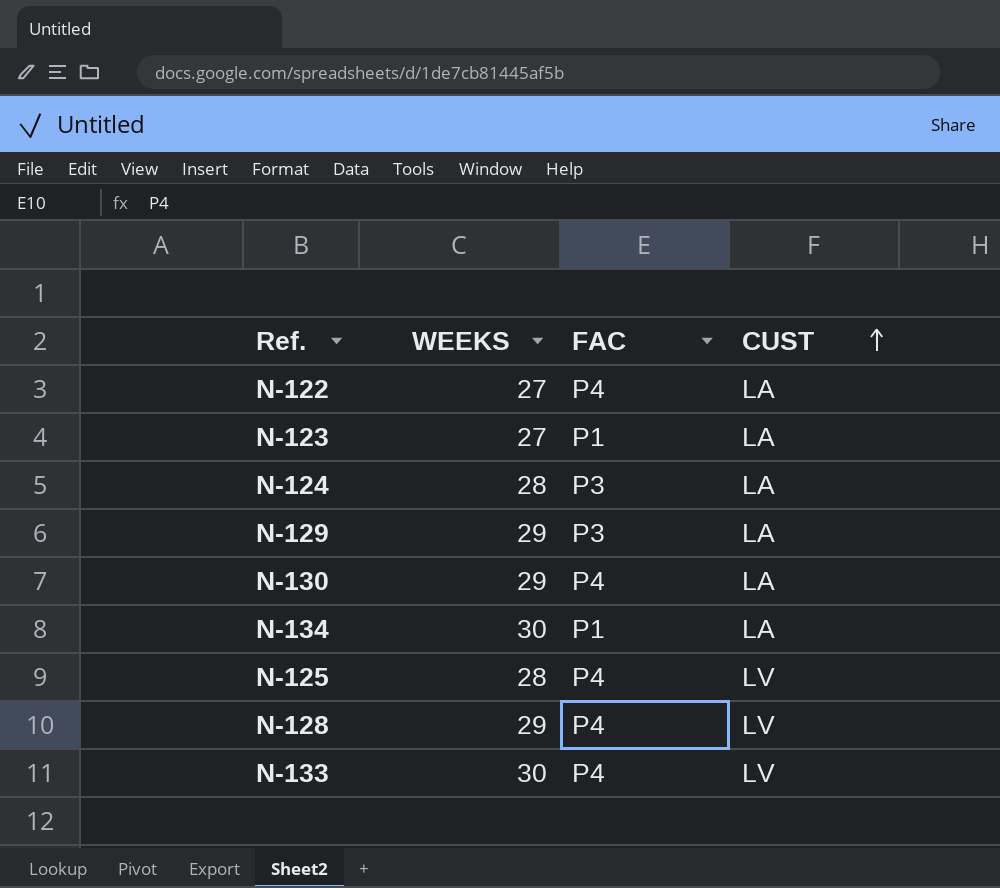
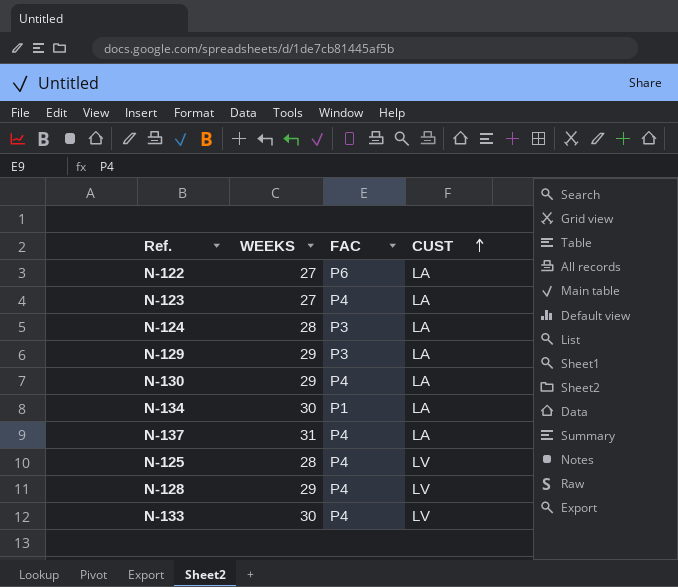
N-122 | FAC: P4 -> P6
N-123 | FAC: P1 -> P4
row N-137: none -> 31 | P4 | LA

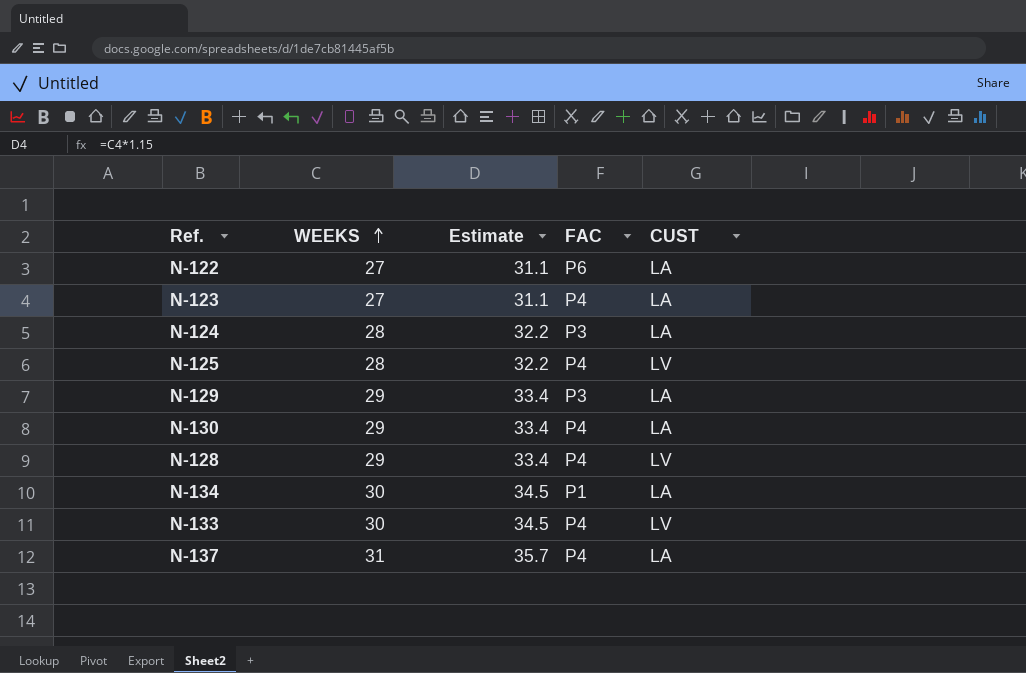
row order: CUST ascending -> WEEKS ascending
column Estimate | formula: none -> [WEEKS] * 1.15

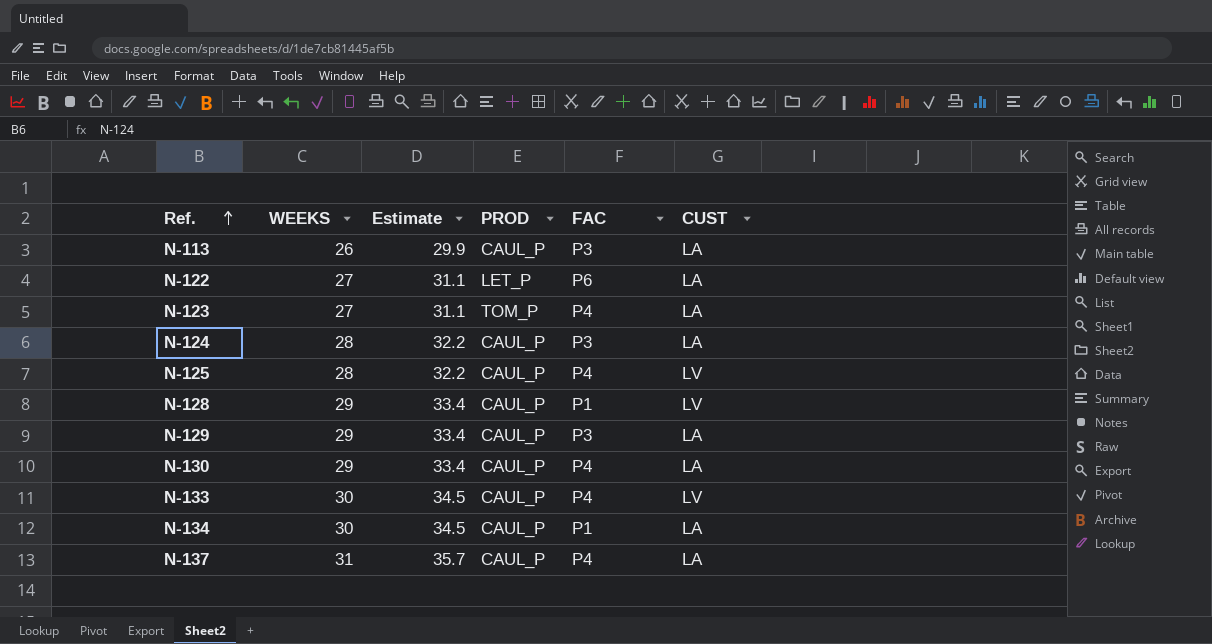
row order: WEEKS ascending -> Ref. ascending
column PROD | position: none -> 4
row N-113: none -> 26 | 29.9 | CAUL_P | P3 | LA
N-128 | FAC: P4 -> P1

